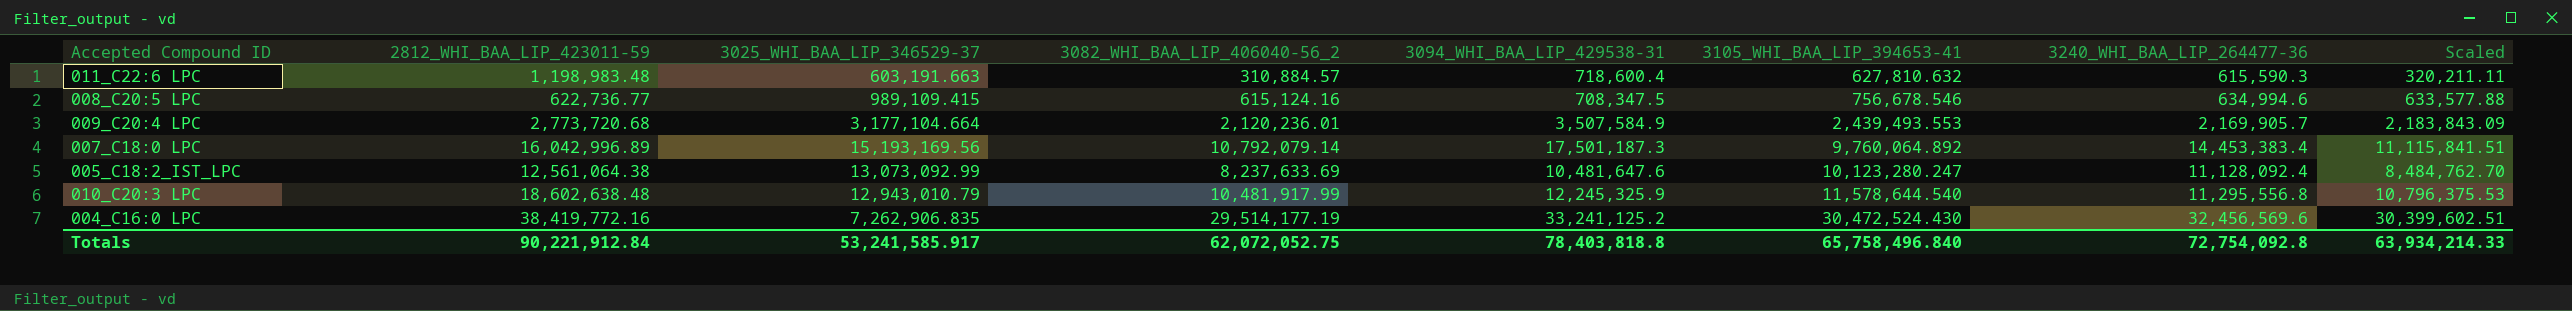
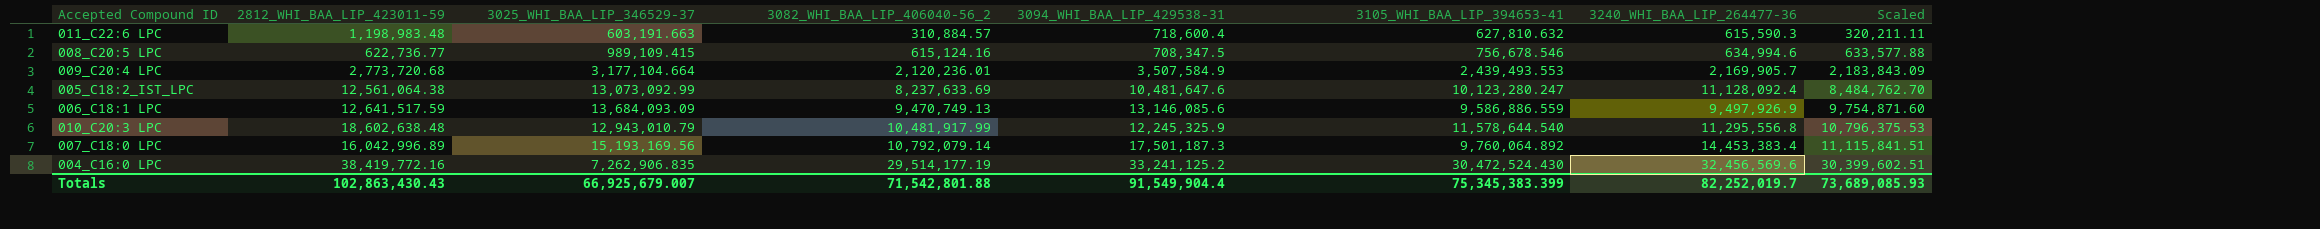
row order: 3105_WHI_BAA_LIP_394653-41 ascending -> 3082_WHI_BAA_LIP_406040-56_2 ascending
row 006_C18:1 LPC: none -> 12,641,517.59 | 13,684,093.09 | 9,470,749.13 | 13,146,085.6 | 9,586,886.559 | 9,497,926.9 | 9,754,871.60
Totals | 2812_WHI_BAA_LIP_423011-59: 90,221,912.84 -> 102,863,430.43
Totals | 3025_WHI_BAA_LIP_346529-37: 53,241,585.917 -> 66,925,679.007
Totals | 3082_WHI_BAA_LIP_406040-56_2: 62,072,052.75 -> 71,542,801.88
Totals | 3094_WHI_BAA_LIP_429538-31: 78,403,818.8 -> 91,549,904.4
Totals | 3105_WHI_BAA_LIP_394653-41: 65,758,496.840 -> 75,345,383.399
Totals | 3240_WHI_BAA_LIP_264477-36: 72,754,092.8 -> 82,252,019.7
Totals | Scaled: 63,934,214.33 -> 73,689,085.93

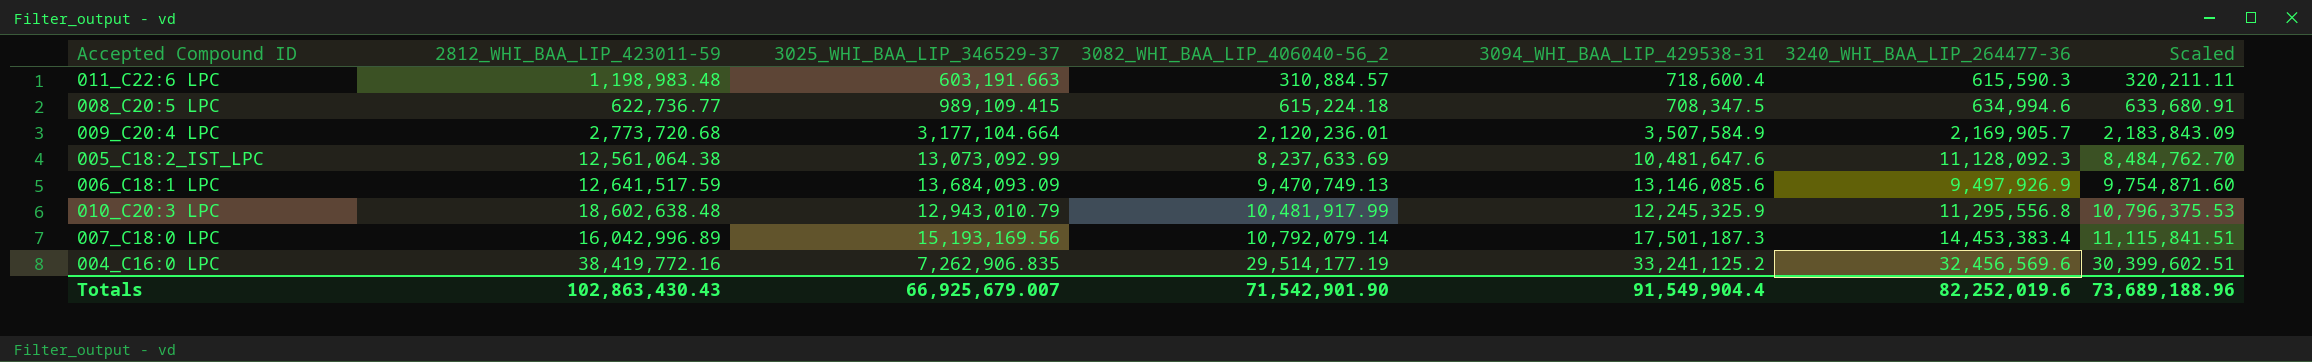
column 3105_WHI_BAA_LIP_394653-41 | position: 6 -> none
008_C20:5 LPC | 3082_WHI_BAA_LIP_406040-56_2: 615,124.16 -> 615,224.18
008_C20:5 LPC | Scaled: 633,577.88 -> 633,680.91
005_C18:2_IST_LPC | 3240_WHI_BAA_LIP_264477-36: 11,128,092.4 -> 11,128,092.3
Totals | 3082_WHI_BAA_LIP_406040-56_2: 71,542,801.88 -> 71,542,901.90
Totals | 3240_WHI_BAA_LIP_264477-36: 82,252,019.7 -> 82,252,019.6
Totals | Scaled: 73,689,085.93 -> 73,689,188.96

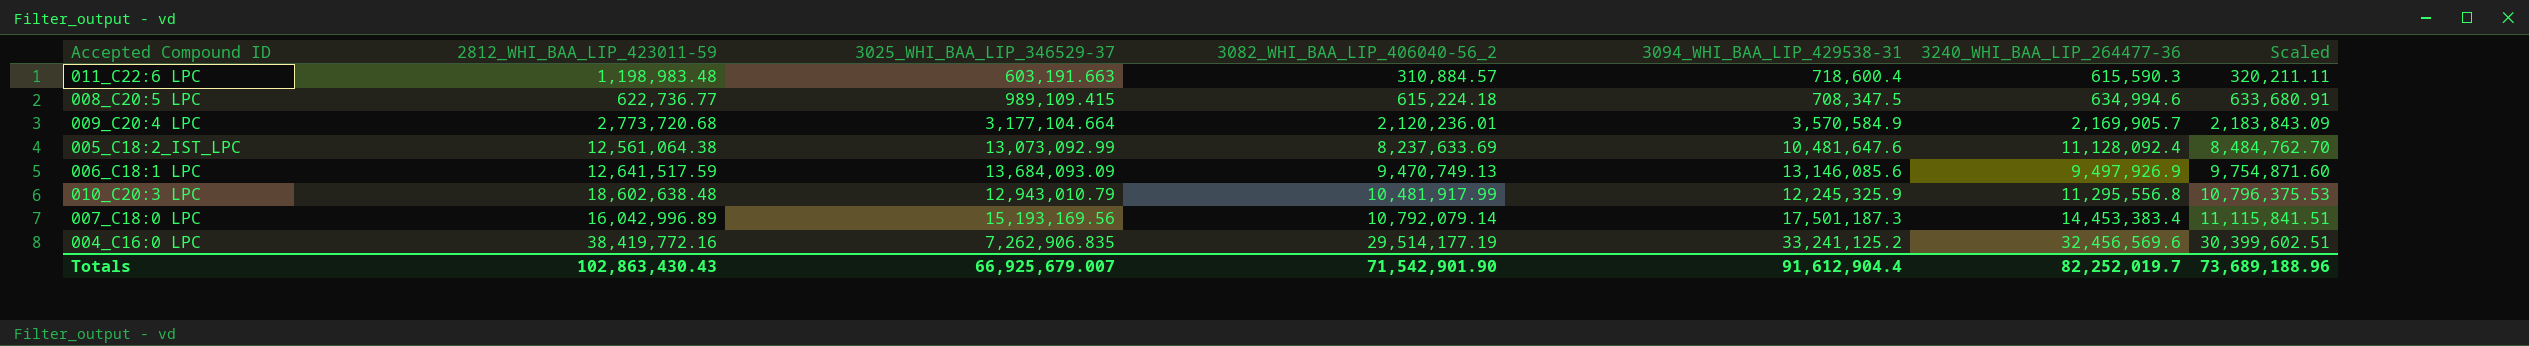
009_C20:4 LPC | 3094_WHI_BAA_LIP_429538-31: 3,507,584.9 -> 3,570,584.9
005_C18:2_IST_LPC | 3240_WHI_BAA_LIP_264477-36: 11,128,092.3 -> 11,128,092.4
Totals | 3094_WHI_BAA_LIP_429538-31: 91,549,904.4 -> 91,612,904.4
Totals | 3240_WHI_BAA_LIP_264477-36: 82,252,019.6 -> 82,252,019.7

